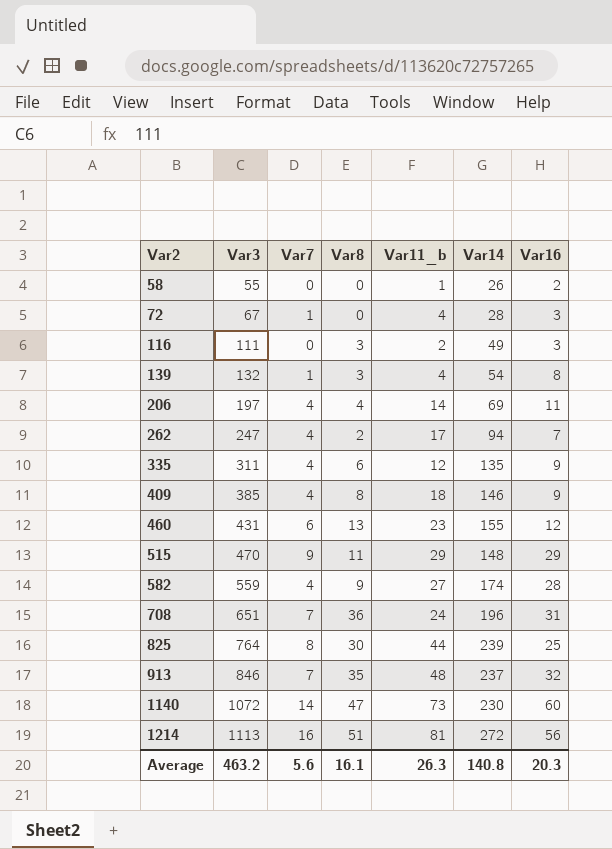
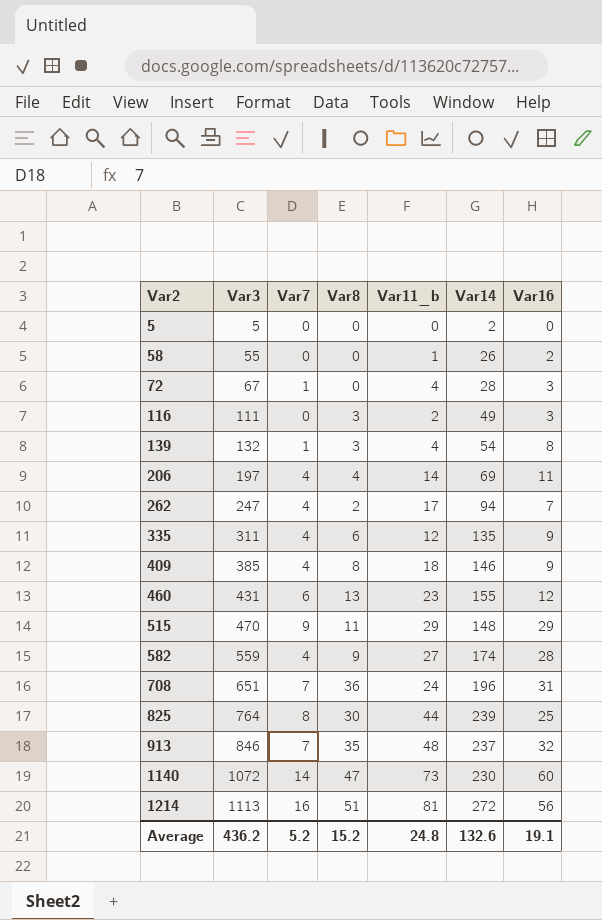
row 5: none -> 5 | 0 | 0 | 0 | 2 | 0
Average | Var3: 463.2 -> 436.2
Average | Var7: 5.6 -> 5.2
Average | Var8: 16.1 -> 15.2
Average | Var11_b: 26.3 -> 24.8
Average | Var14: 140.8 -> 132.6
Average | Var16: 20.3 -> 19.1

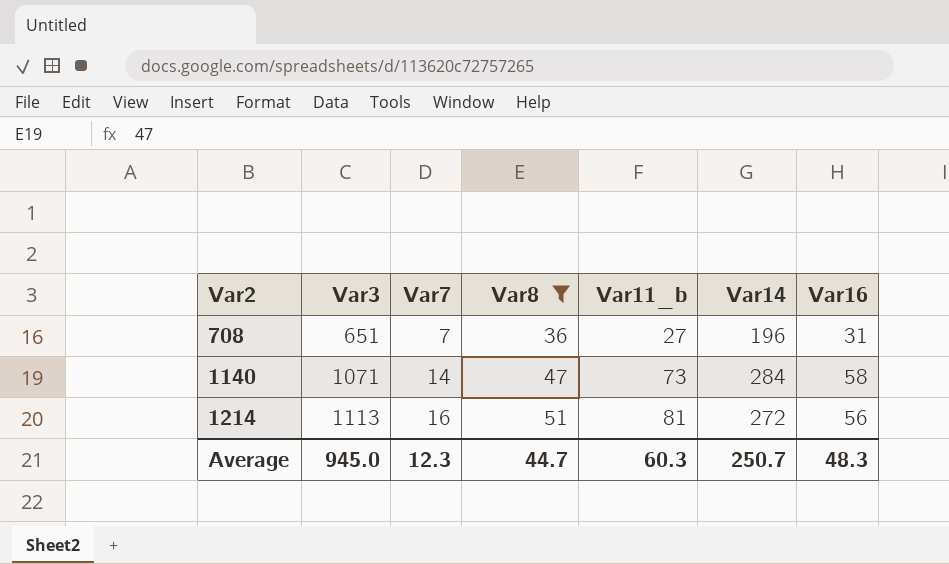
filter: none -> Var8 >= 36
708 | Var11_b: 24 -> 27
1140 | Var3: 1072 -> 1071
1140 | Var14: 230 -> 284
1140 | Var16: 60 -> 58
Average | Var3: 436.2 -> 945.0
Average | Var7: 5.2 -> 12.3
Average | Var8: 15.2 -> 44.7
Average | Var11_b: 24.8 -> 60.3
Average | Var14: 132.6 -> 250.7
Average | Var16: 19.1 -> 48.3

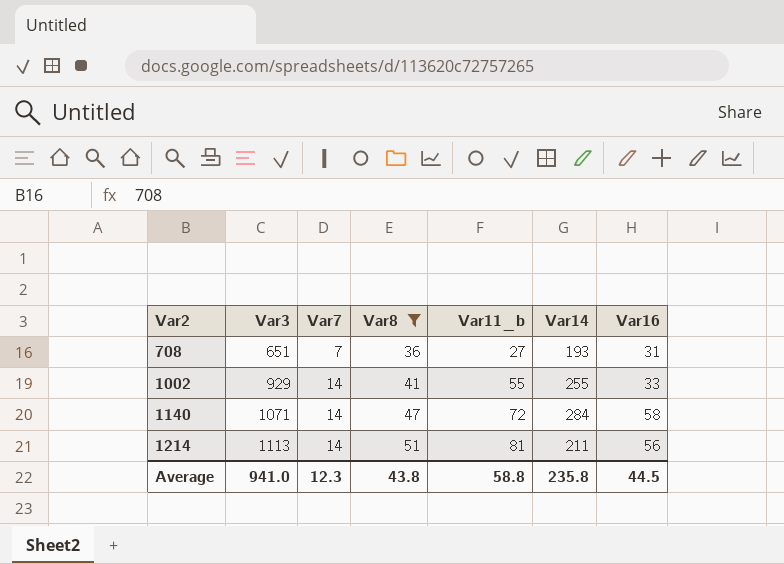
708 | Var14: 196 -> 193
row 1002: none -> 929 | 14 | 41 | 55 | 255 | 33
1140 | Var11_b: 73 -> 72
1214 | Var7: 16 -> 14
1214 | Var14: 272 -> 211
Average | Var3: 945.0 -> 941.0
Average | Var8: 44.7 -> 43.8
Average | Var11_b: 60.3 -> 58.8
Average | Var14: 250.7 -> 235.8
Average | Var16: 48.3 -> 44.5

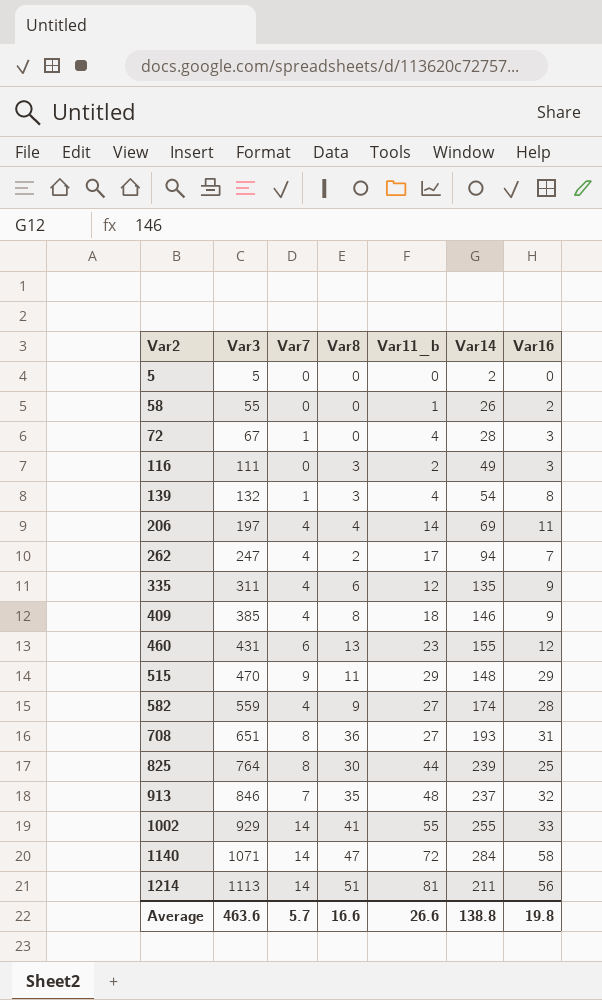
filter: Var8 >= 36 -> none
708 | Var7: 7 -> 8
Average | Var3: 941.0 -> 463.6
Average | Var7: 12.3 -> 5.7
Average | Var8: 43.8 -> 16.6
Average | Var11_b: 58.8 -> 26.6
Average | Var14: 235.8 -> 138.8
Average | Var16: 44.5 -> 19.8

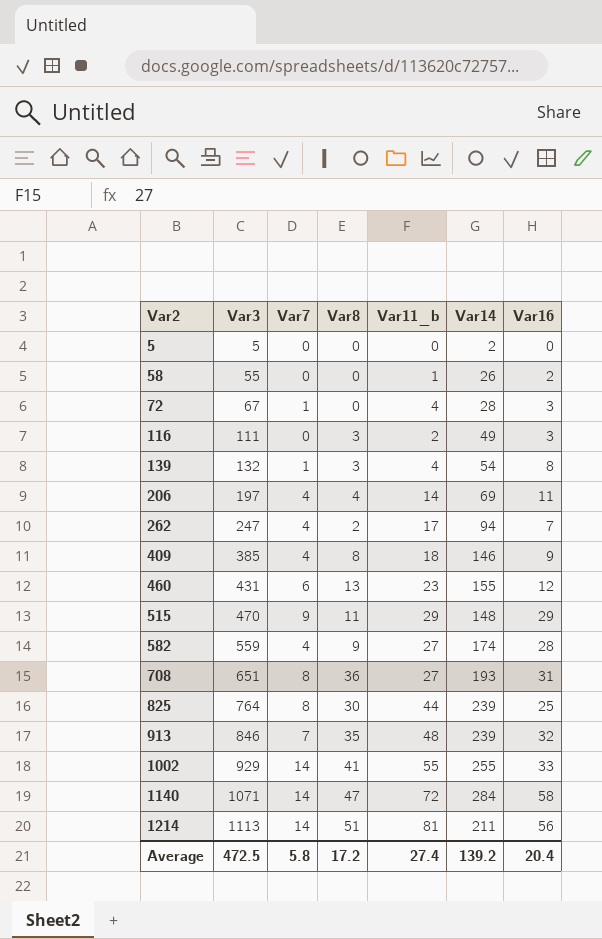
row 335: 311 | 4 | 6 | 12 | 135 | 9 -> none
913 | Var14: 237 -> 239
Average | Var3: 463.6 -> 472.5
Average | Var7: 5.7 -> 5.8
Average | Var8: 16.6 -> 17.2
Average | Var11_b: 26.6 -> 27.4
Average | Var14: 138.8 -> 139.2
Average | Var16: 19.8 -> 20.4

